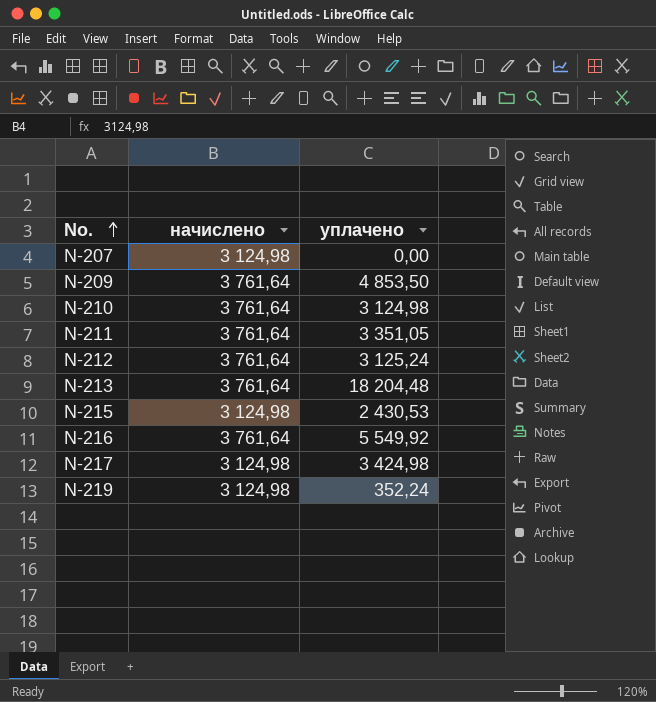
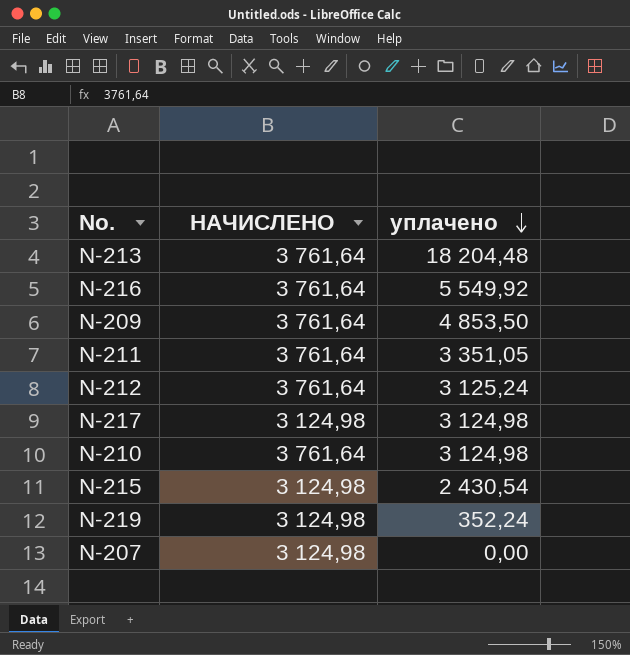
row order: No. ascending -> уплачено descending
column name: начислено -> НАЧИСЛЕНО
N-217 | уплачено: 3 424,98 -> 3 124,98
N-215 | уплачено: 2 430,53 -> 2 430,54

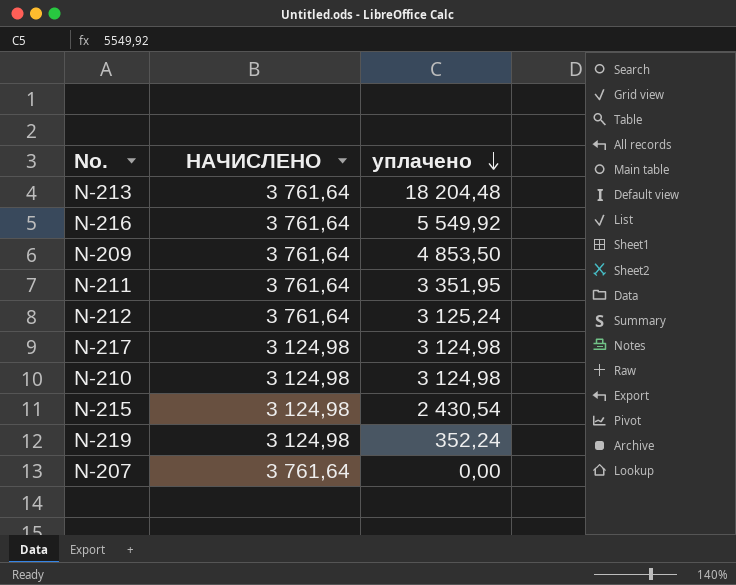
N-211 | уплачено: 3 351,05 -> 3 351,95
N-210 | НАЧИСЛЕНО: 3 761,64 -> 3 124,98
N-207 | НАЧИСЛЕНО: 3 124,98 -> 3 761,64

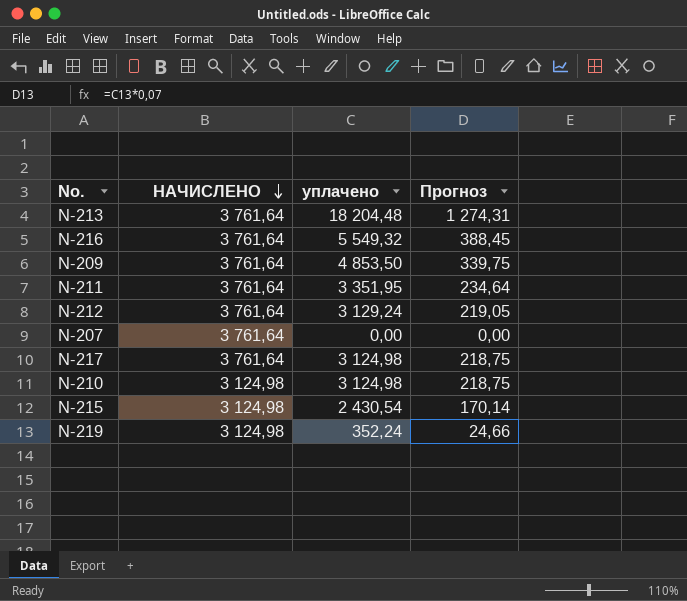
row order: уплачено descending -> НАЧИСЛЕНО descending
column Прогноз | formula: none -> [уплачено] * 0,07
N-216 | уплачено: 5 549,92 -> 5 549,32
N-212 | уплачено: 3 125,24 -> 3 129,24
N-217 | НАЧИСЛЕНО: 3 124,98 -> 3 761,64

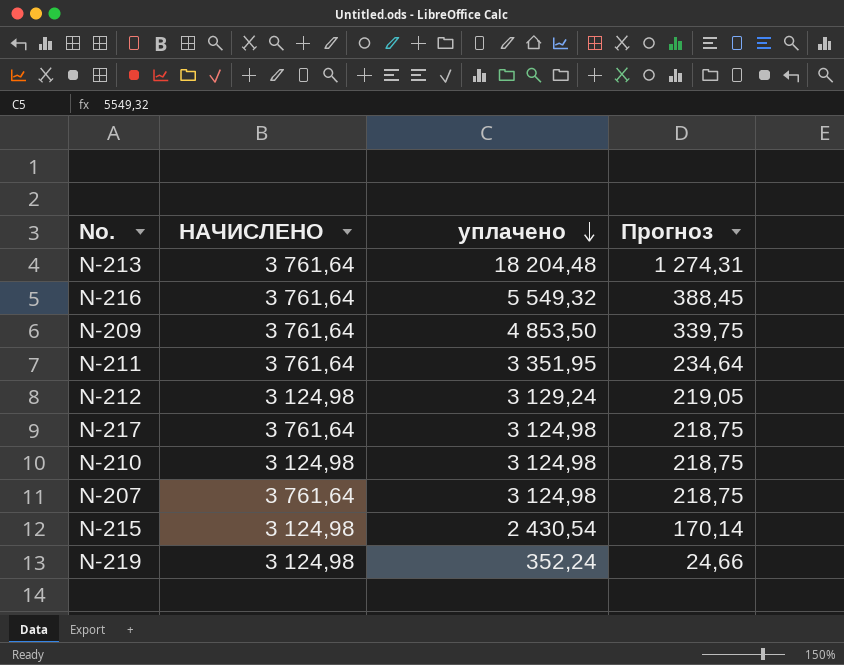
row order: НАЧИСЛЕНО descending -> уплачено descending
N-212 | НАЧИСЛЕНО: 3 761,64 -> 3 124,98
N-207 | уплачено: 0,00 -> 3 124,98
N-207 | Прогноз: 0,00 -> 218,75

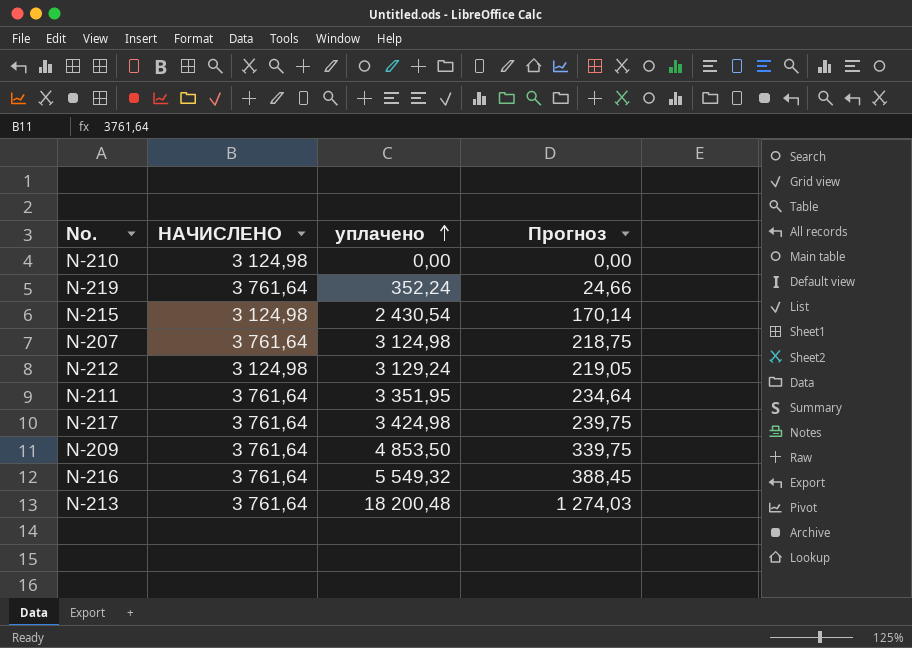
row order: уплачено descending -> уплачено ascending
N-210 | уплачено: 3 124,98 -> 0,00
N-210 | Прогноз: 218,75 -> 0,00
N-219 | НАЧИСЛЕНО: 3 124,98 -> 3 761,64
N-217 | уплачено: 3 124,98 -> 3 424,98
N-217 | Прогноз: 218,75 -> 239,75
N-213 | уплачено: 18 204,48 -> 18 200,48
N-213 | Прогноз: 1 274,31 -> 1 274,03

